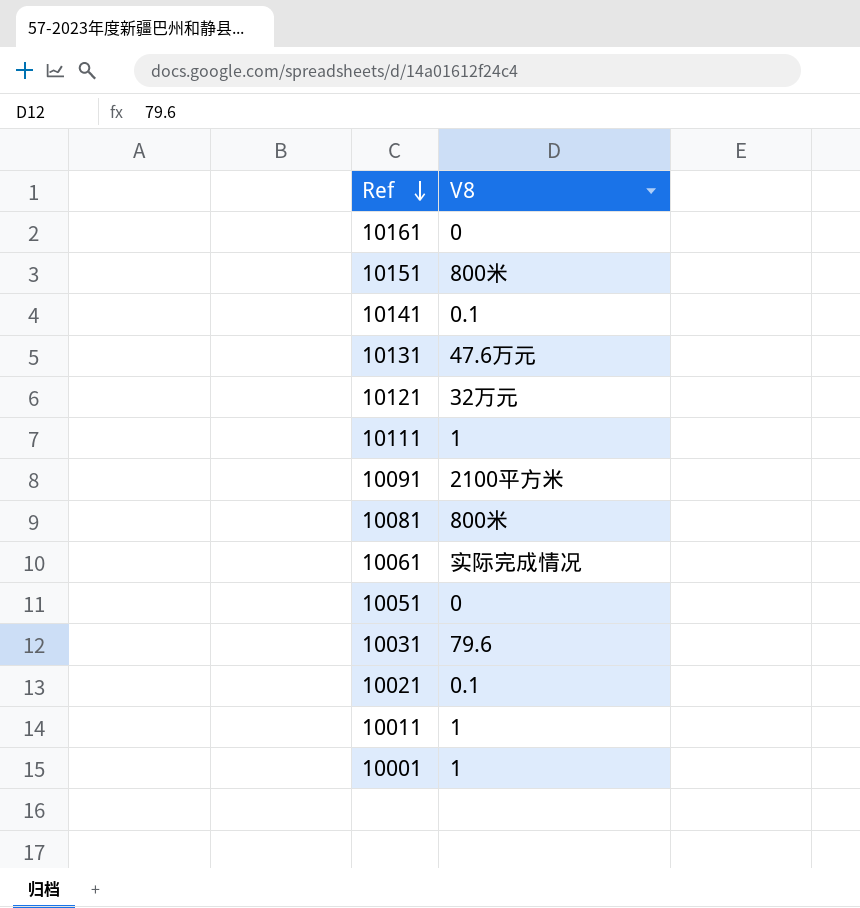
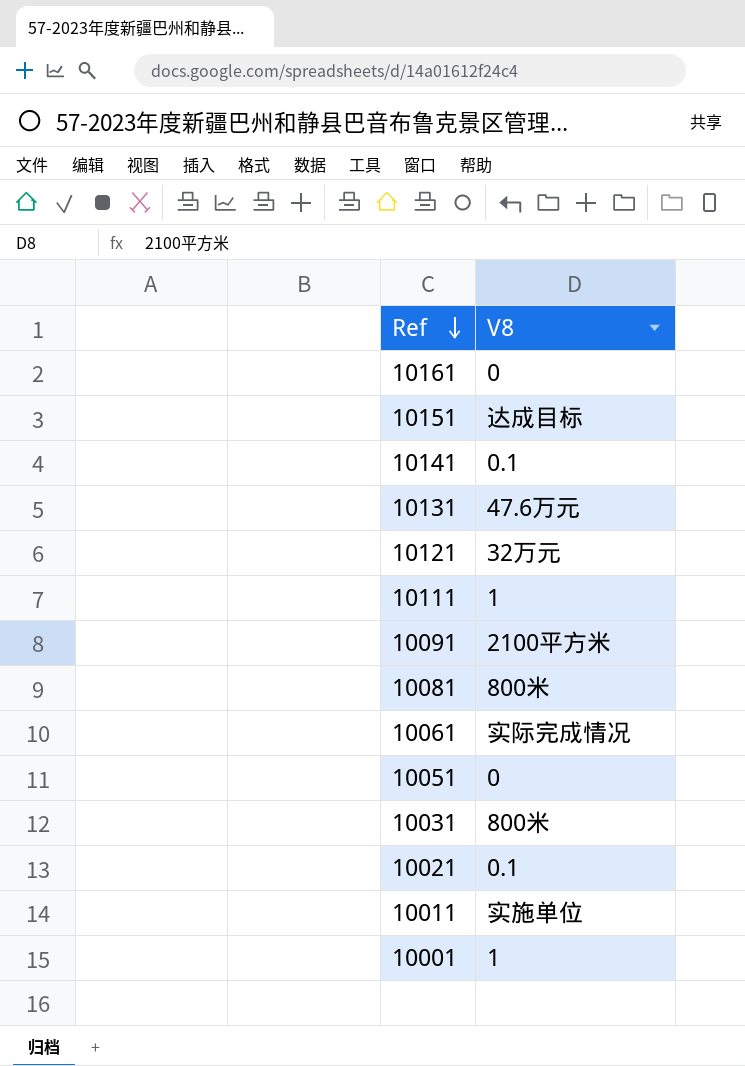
10151 | V8: 800米 -> 达成目标
10031 | V8: 79.6 -> 800米
10011 | V8: 1 -> 实施单位

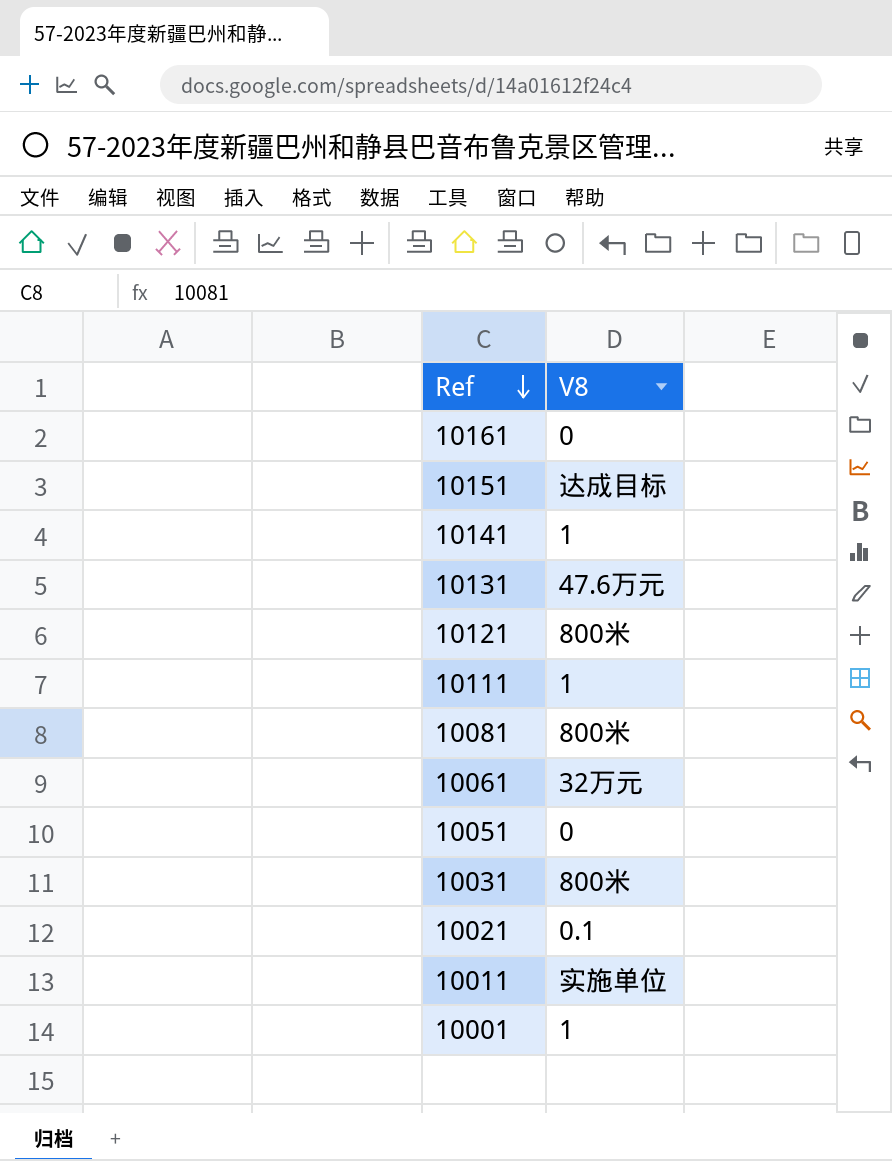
row 10091: 2100平方米 -> none
10141 | V8: 0.1 -> 1
10121 | V8: 32万元 -> 800米
10061 | V8: 实际完成情况 -> 32万元

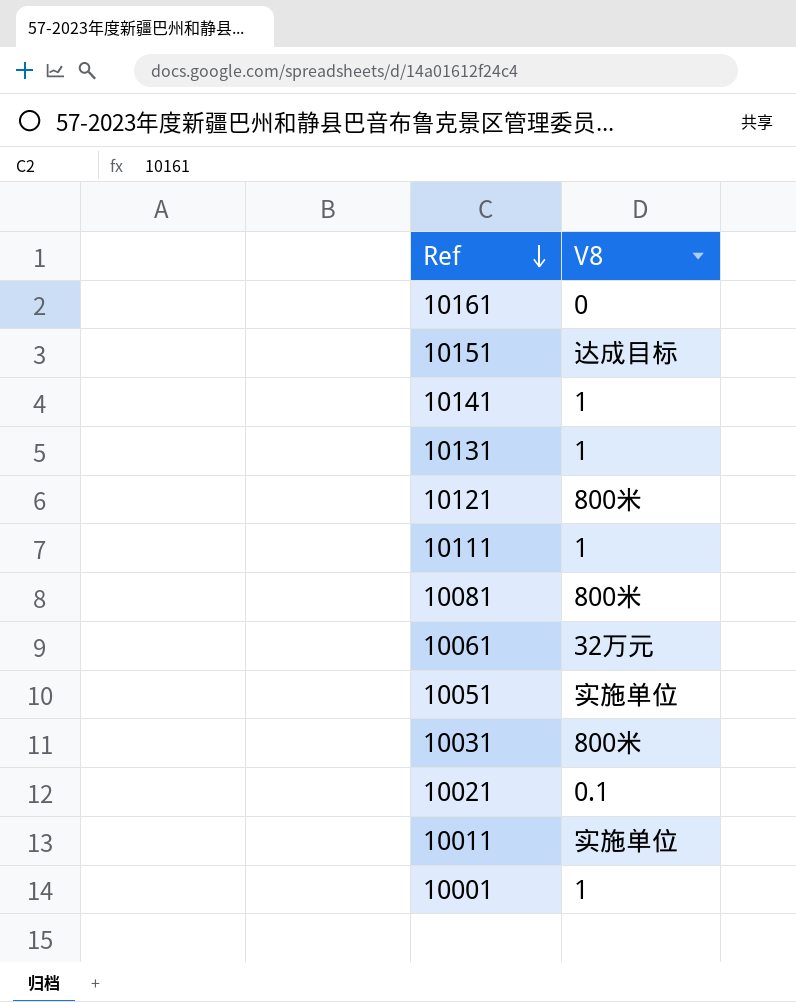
10131 | V8: 47.6万元 -> 1
10051 | V8: 0 -> 实施单位

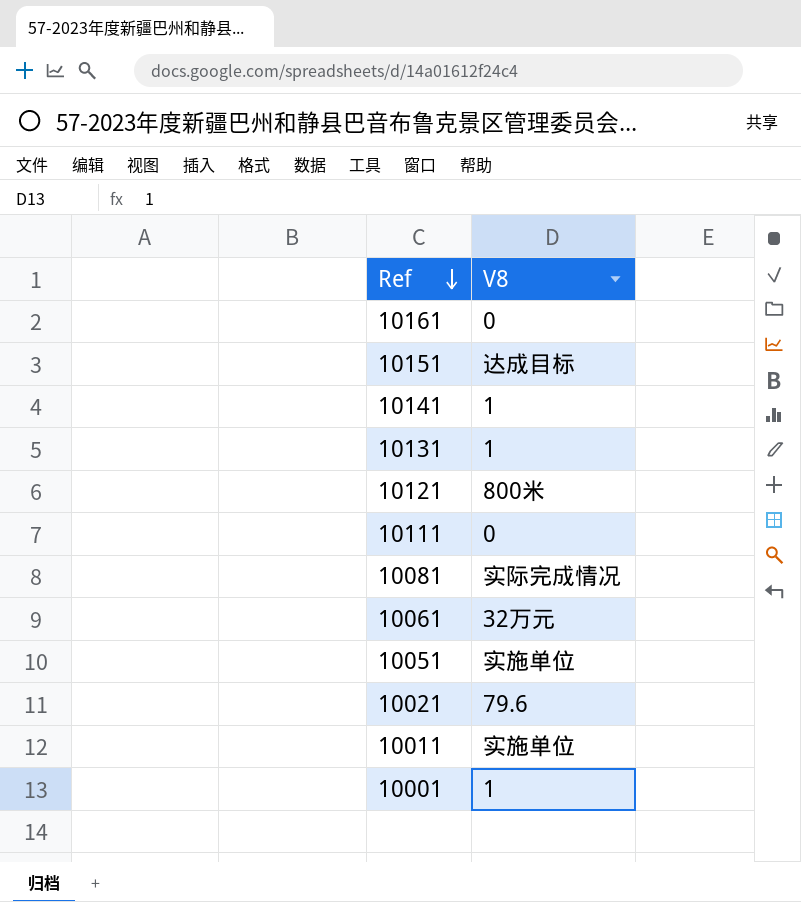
row 10031: 800米 -> none
10111 | V8: 1 -> 0
10081 | V8: 800米 -> 实际完成情况
10021 | V8: 0.1 -> 79.6

